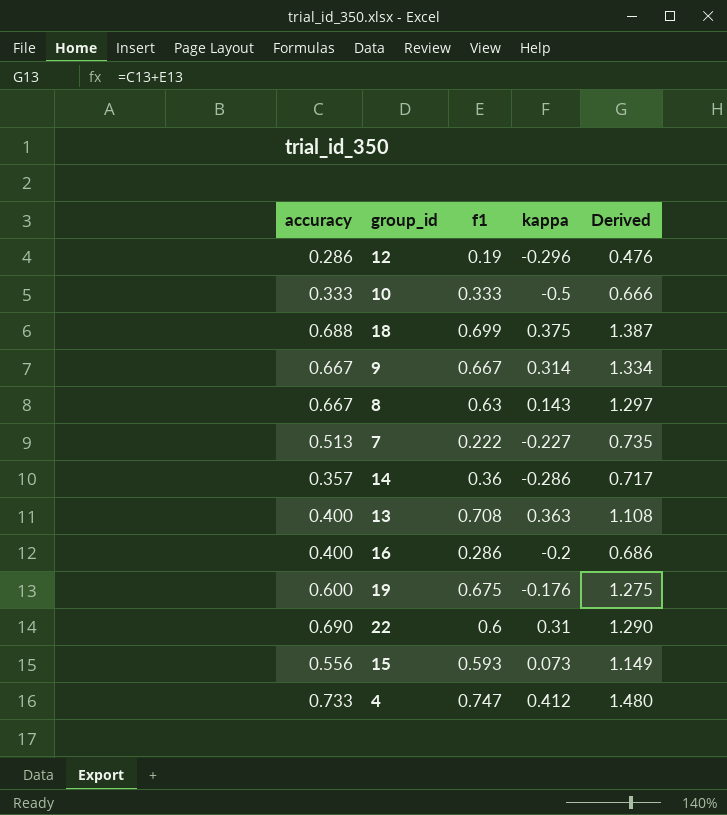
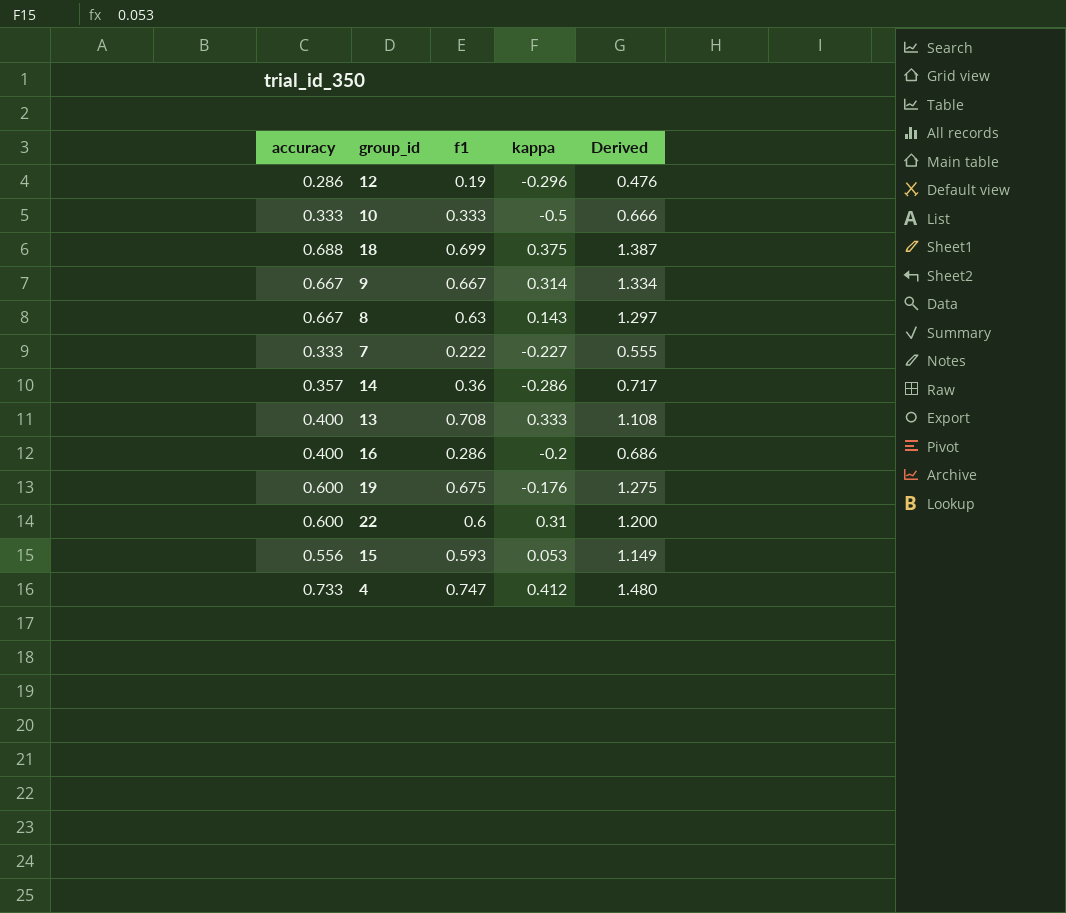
7 | accuracy: 0.513 -> 0.333
7 | Derived: 0.735 -> 0.555
13 | kappa: 0.363 -> 0.333
22 | accuracy: 0.690 -> 0.600
22 | Derived: 1.290 -> 1.200
15 | kappa: 0.073 -> 0.053

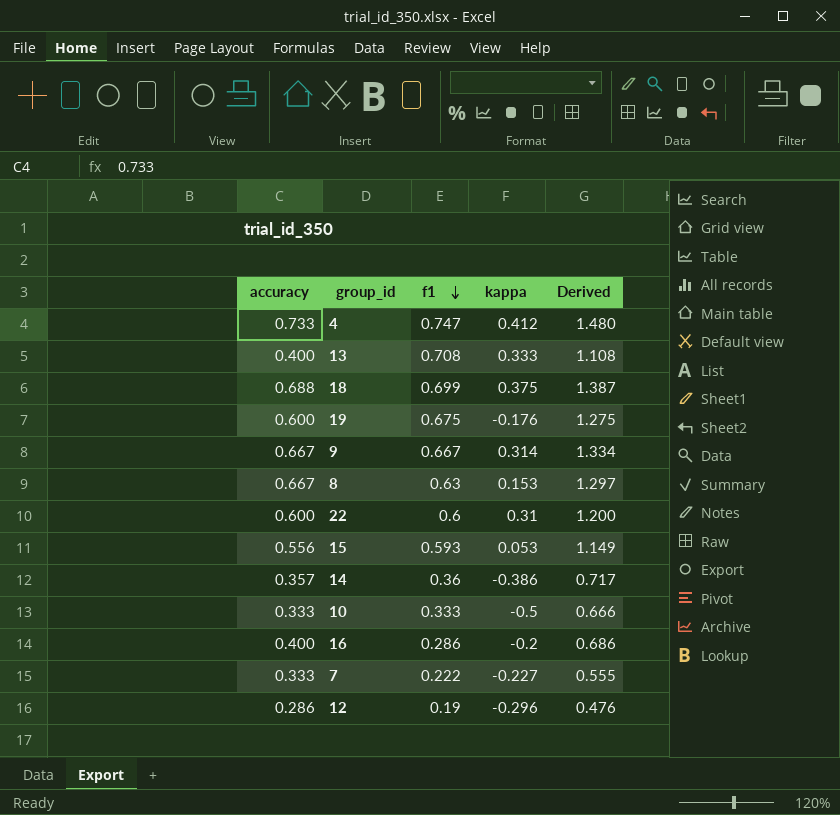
row order: none -> f1 descending
8 | kappa: 0.143 -> 0.153
14 | kappa: -0.286 -> -0.386

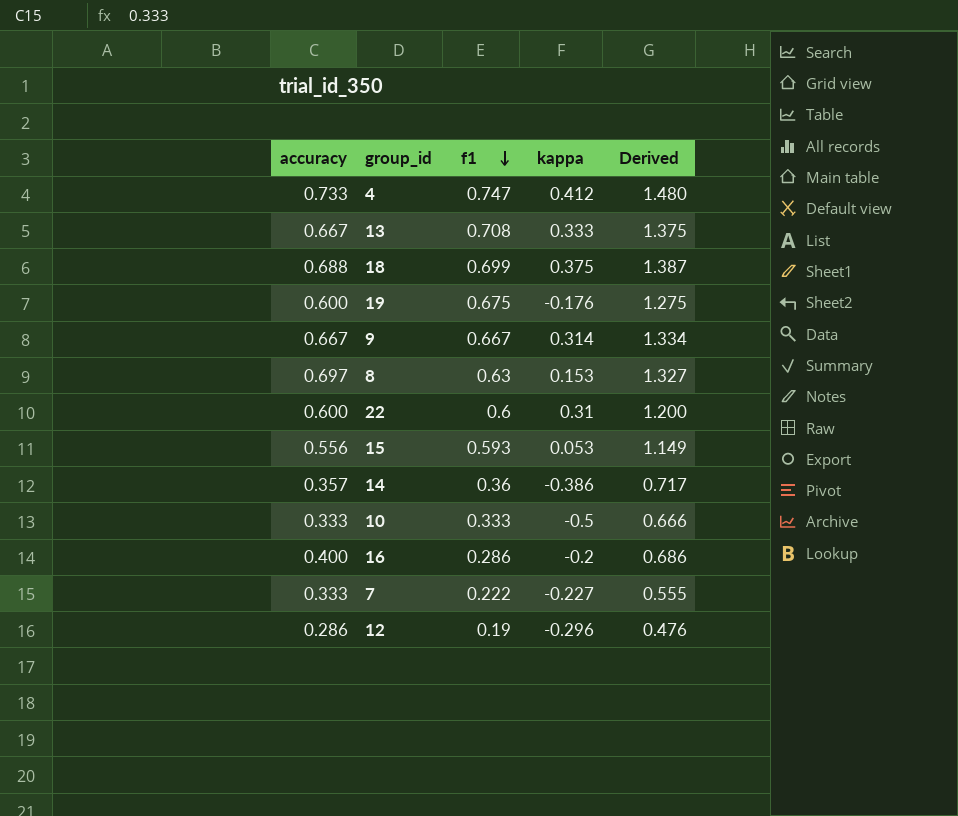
13 | accuracy: 0.400 -> 0.667
13 | Derived: 1.108 -> 1.375
8 | accuracy: 0.667 -> 0.697
8 | Derived: 1.297 -> 1.327

